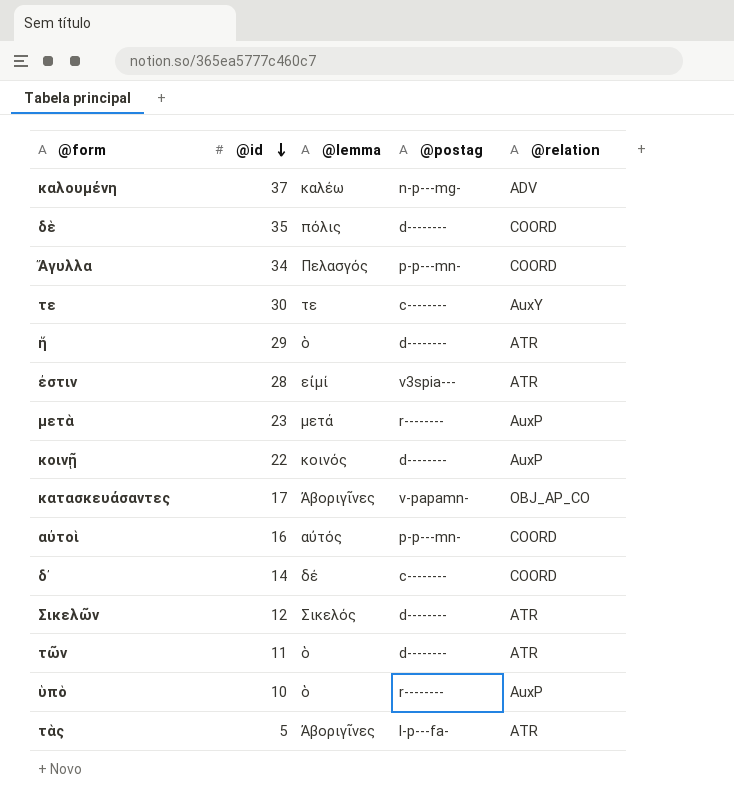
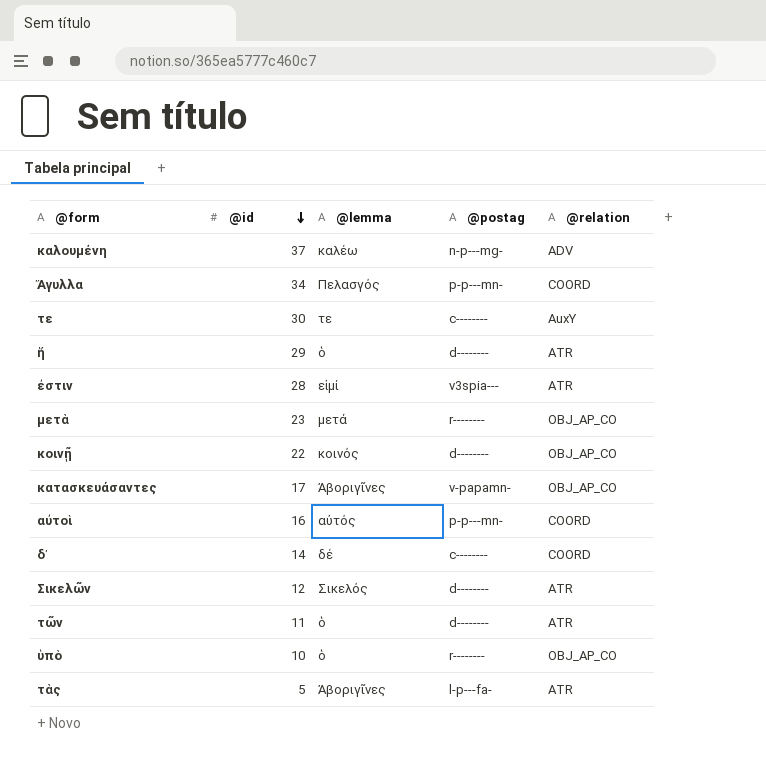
row δὲ: 35 | πόλις | d-------- | COORD -> none
μετὰ | @relation: AuxP -> OBJ_AP_CO
κοινῇ | @relation: AuxP -> OBJ_AP_CO
ὑπὸ | @relation: AuxP -> OBJ_AP_CO

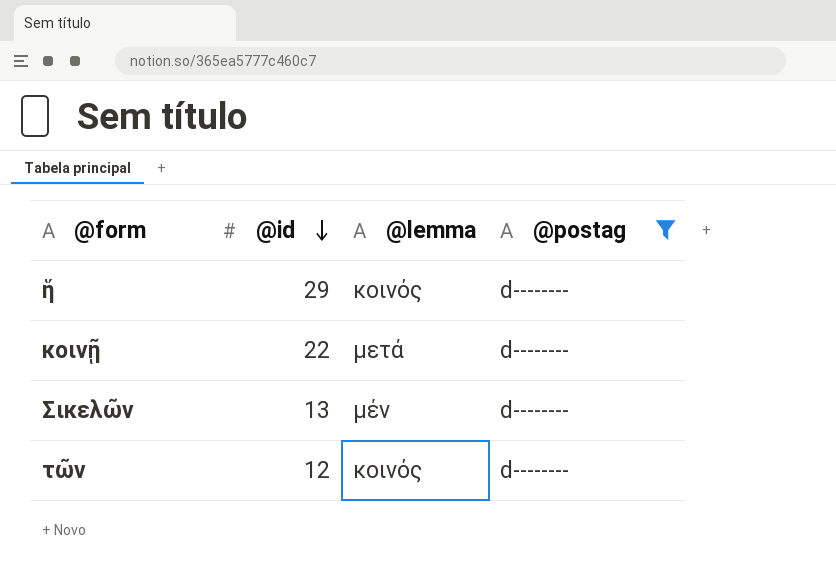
filter: none -> @postag = d--------
column @relation | position: 5 -> none
ἥ | @lemma: ὁ -> κοινός
κοινῇ | @lemma: κοινός -> μετά
Σικελῶν | @id: 12 -> 13
Σικελῶν | @lemma: Σικελός -> μέν
τῶν | @id: 11 -> 12
τῶν | @lemma: ὁ -> κοινός

